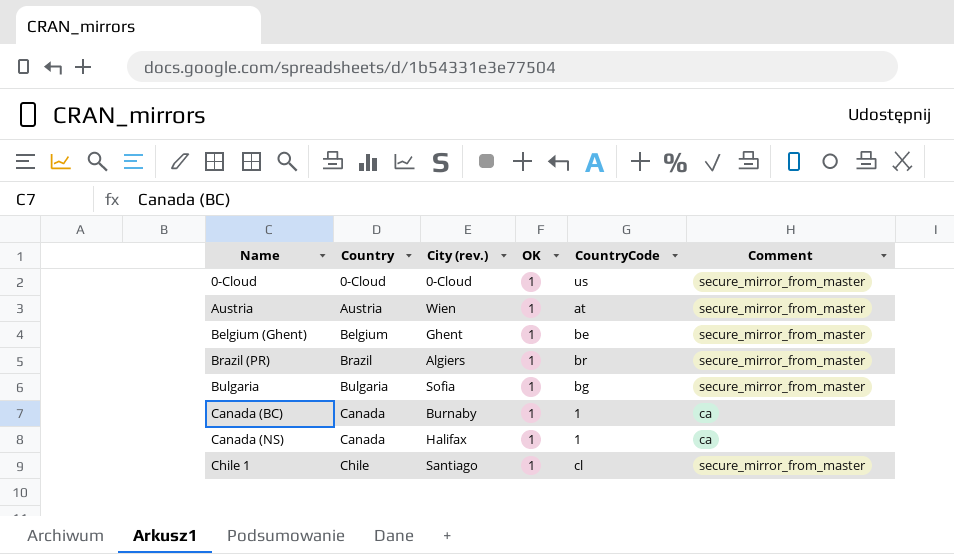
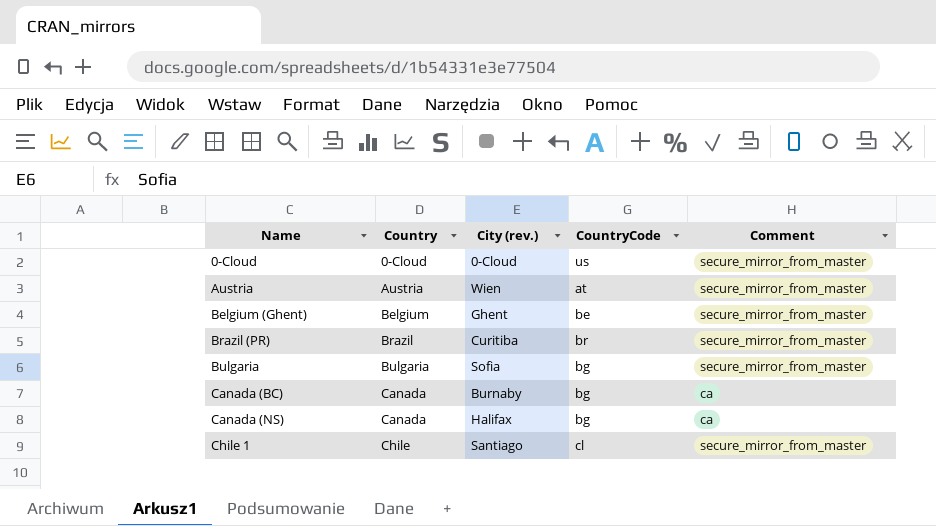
column OK | position: 4 -> none
Brazil (PR) | City (rev.): Algiers -> Curitiba
Canada (BC) | CountryCode: 1 -> bg
Canada (NS) | CountryCode: 1 -> bg

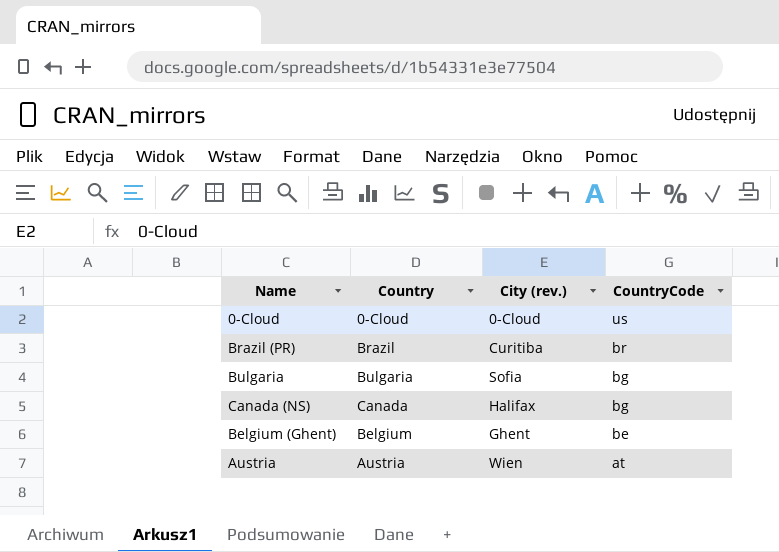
row order: Name ascending -> CountryCode descending
column Comment | position: 5 -> none
row Canada (BC): Canada | Burnaby | bg | ca -> none
row Chile 1: Chile | Santiago | cl | secure_mirror_from_master -> none

